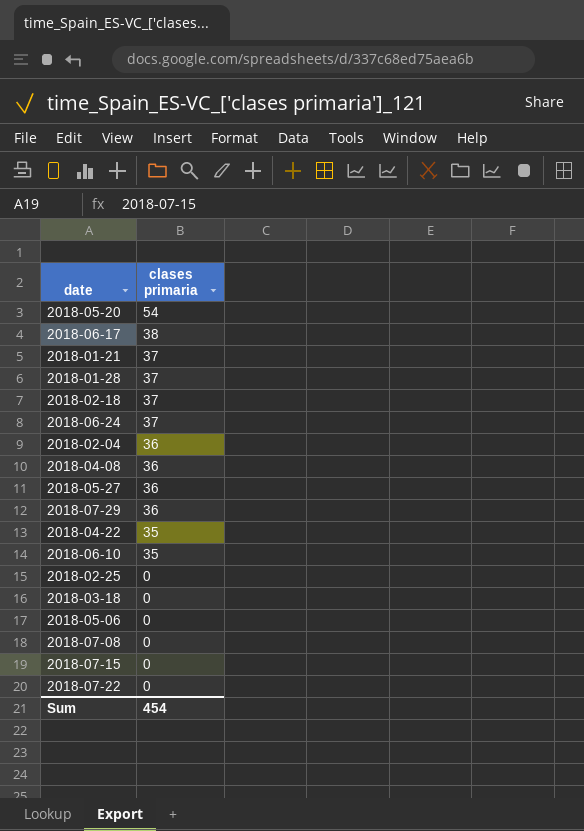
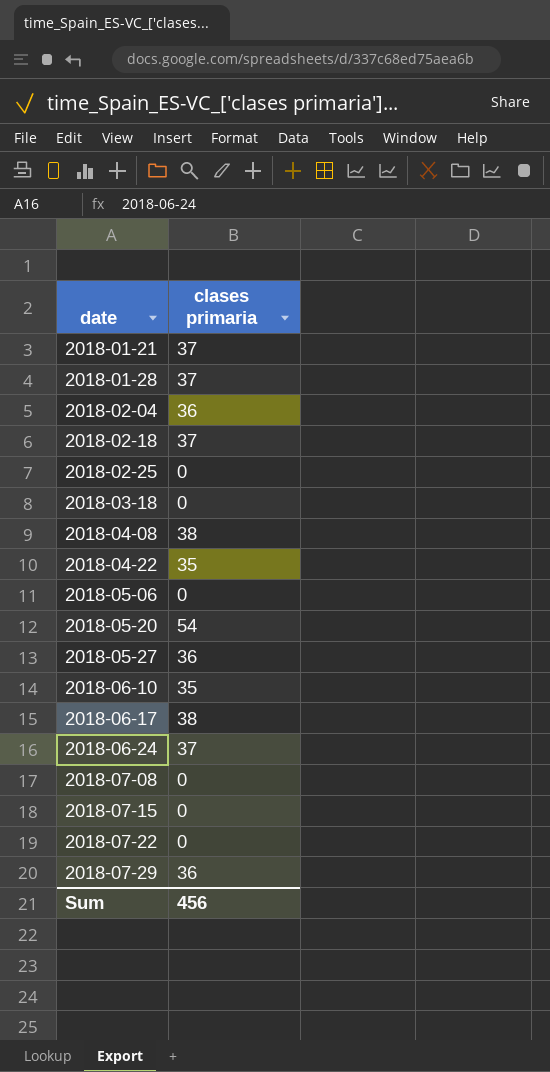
row order: clases primaria descending -> date ascending
2018-04-08 | clases primaria: 36 -> 38
Sum | clases primaria: 454 -> 456

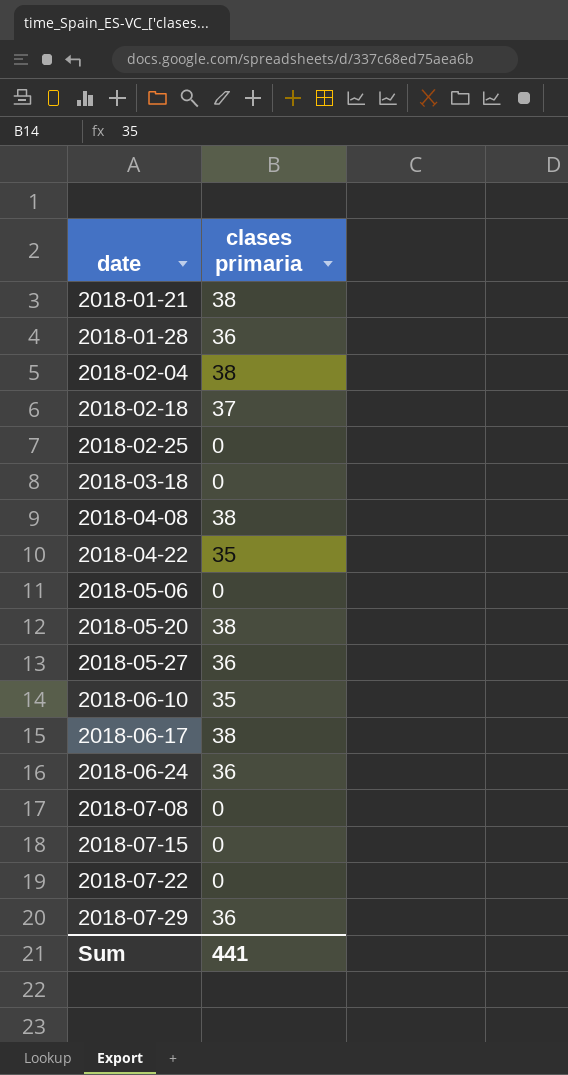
2018-01-21 | clases primaria: 37 -> 38
2018-01-28 | clases primaria: 37 -> 36
2018-02-04 | clases primaria: 36 -> 38
2018-05-20 | clases primaria: 54 -> 38
2018-06-24 | clases primaria: 37 -> 36
Sum | clases primaria: 456 -> 441

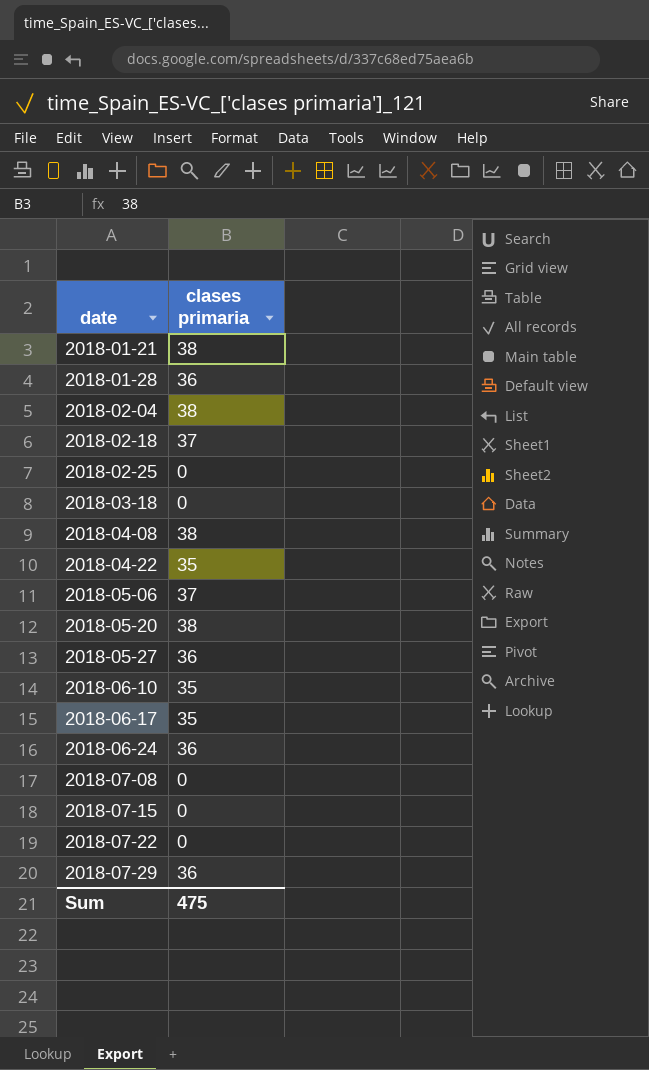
2018-05-06 | clases primaria: 0 -> 37
2018-06-17 | clases primaria: 38 -> 35
Sum | clases primaria: 441 -> 475

